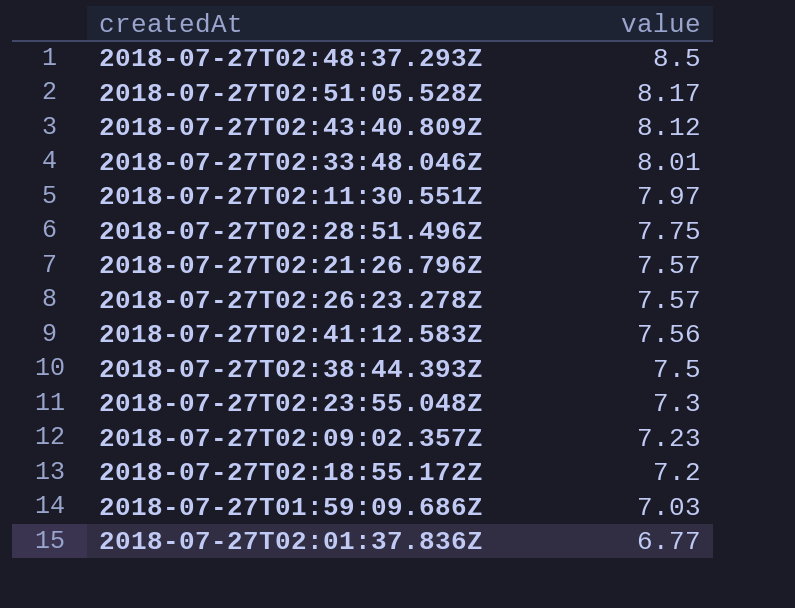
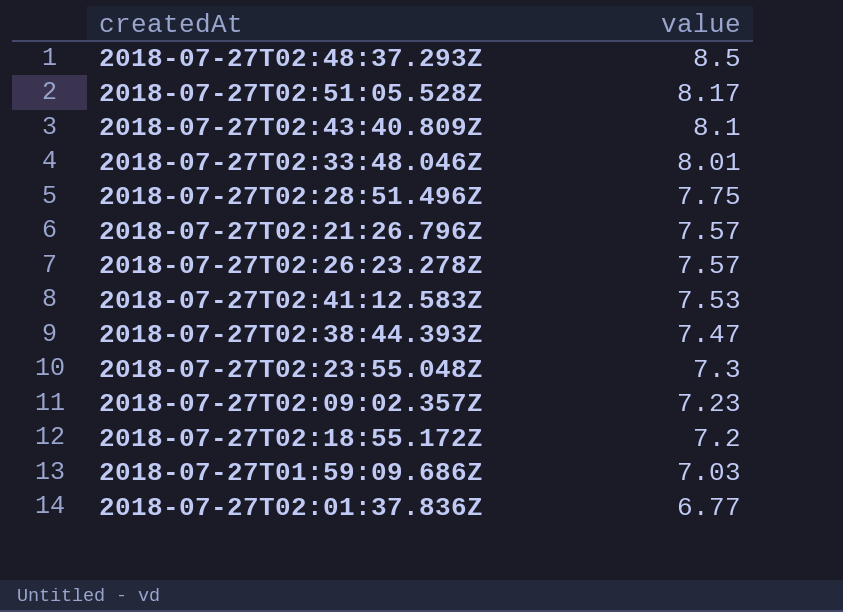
row 2018-07-27T02:11:30.551Z: 7.97 -> none
2018-07-27T02:43:40.809Z | value: 8.12 -> 8.1
2018-07-27T02:41:12.583Z | value: 7.56 -> 7.53
2018-07-27T02:38:44.393Z | value: 7.5 -> 7.47

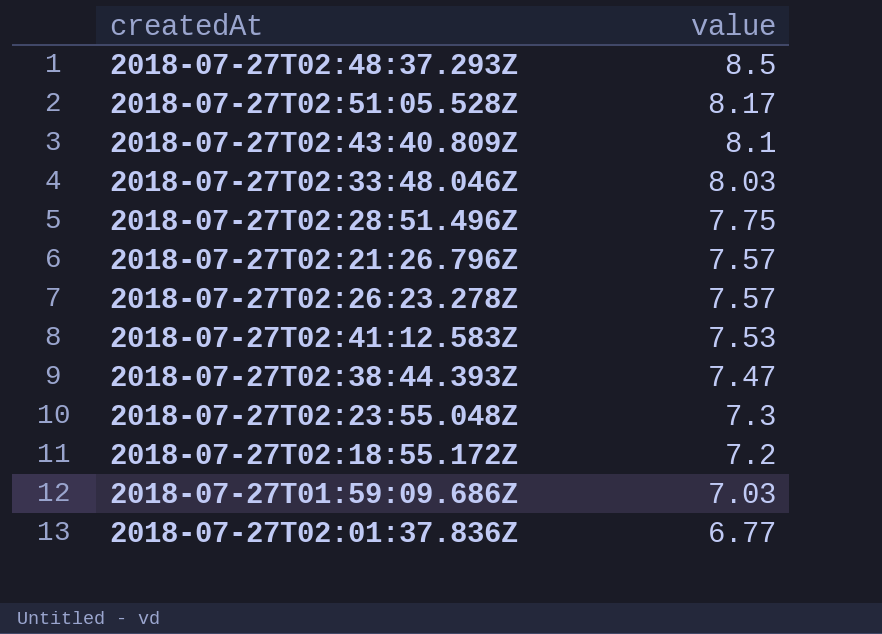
row 2018-07-27T02:09:02.357Z: 7.23 -> none
2018-07-27T02:33:48.046Z | value: 8.01 -> 8.03

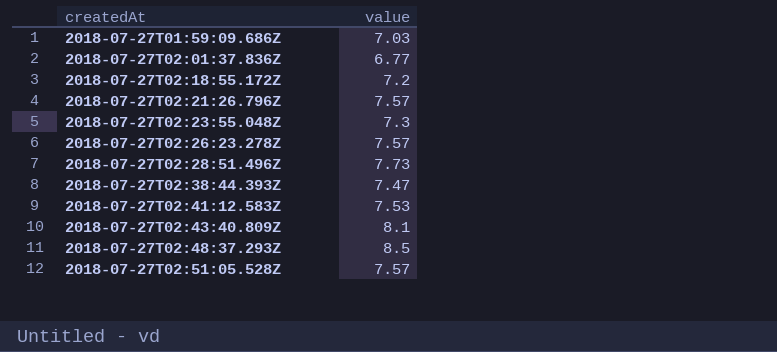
row order: value descending -> createdAt ascending
row 2018-07-27T02:33:48.046Z: 8.03 -> none
2018-07-27T02:28:51.496Z | value: 7.75 -> 7.73
2018-07-27T02:51:05.528Z | value: 8.17 -> 7.57

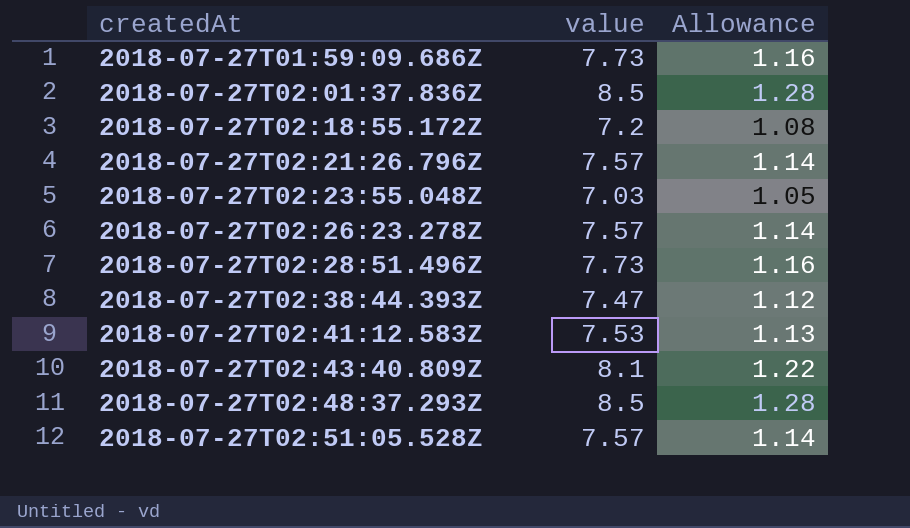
column Allowance | formula: none -> [value] * 0.15
2018-07-27T01:59:09.686Z | value: 7.03 -> 7.73
2018-07-27T02:01:37.836Z | value: 6.77 -> 8.5
2018-07-27T02:23:55.048Z | value: 7.3 -> 7.03

